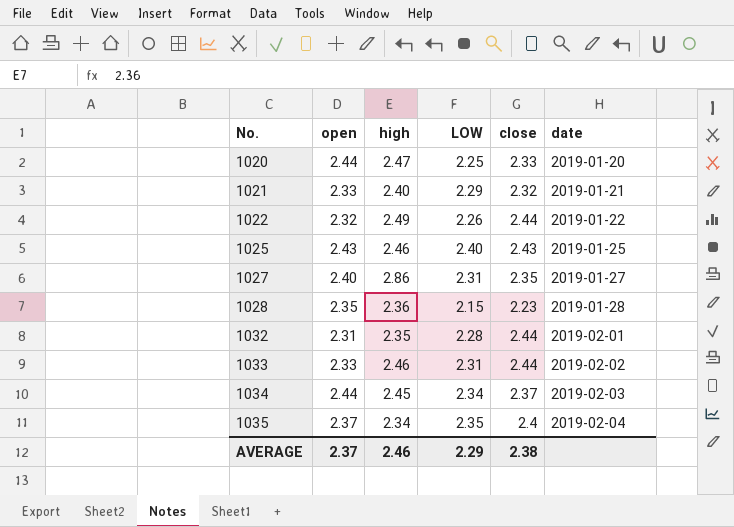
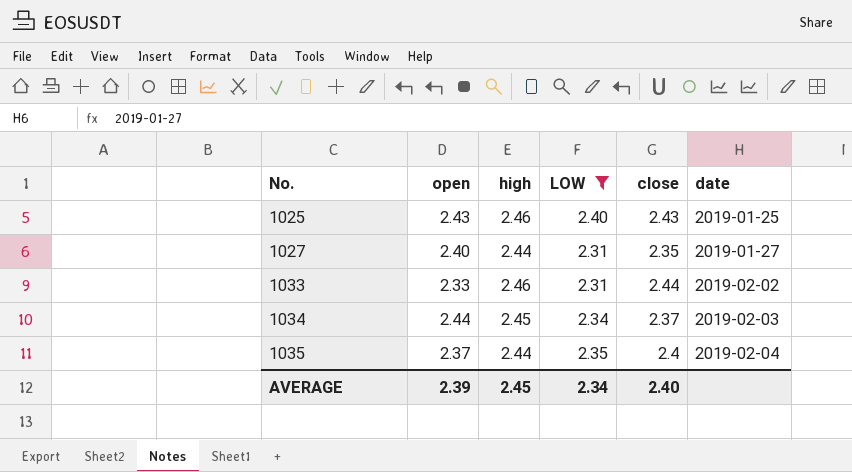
filter: none -> LOW >= 2.31
1027 | high: 2.86 -> 2.44
1035 | high: 2.34 -> 2.44
AVERAGE | open: 2.37 -> 2.39
AVERAGE | high: 2.46 -> 2.45
AVERAGE | LOW: 2.29 -> 2.34
AVERAGE | close: 2.38 -> 2.40

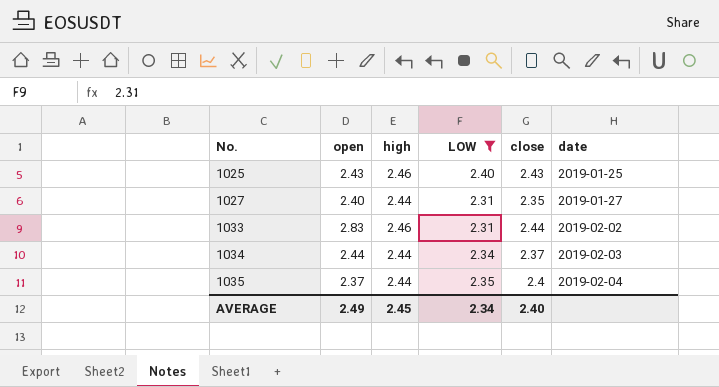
1033 | open: 2.33 -> 2.83
1034 | high: 2.45 -> 2.44
AVERAGE | open: 2.39 -> 2.49

